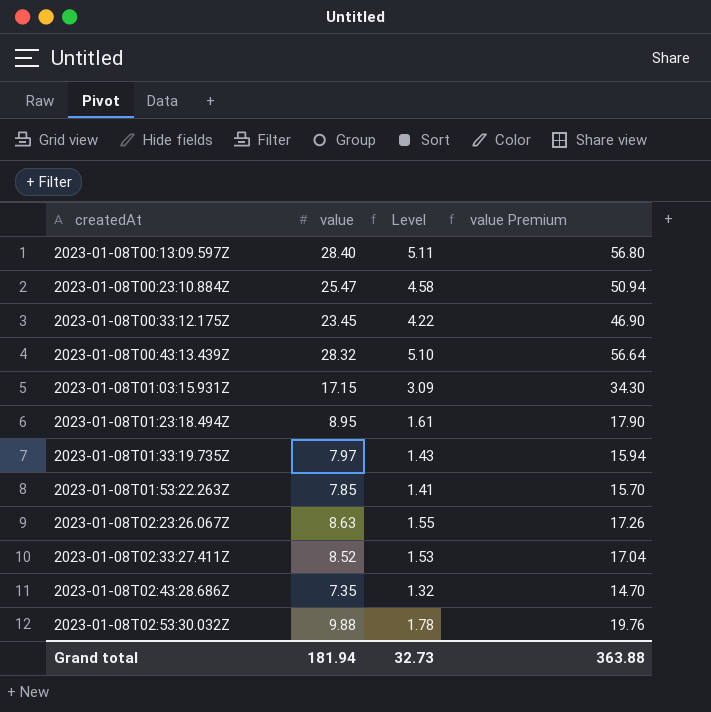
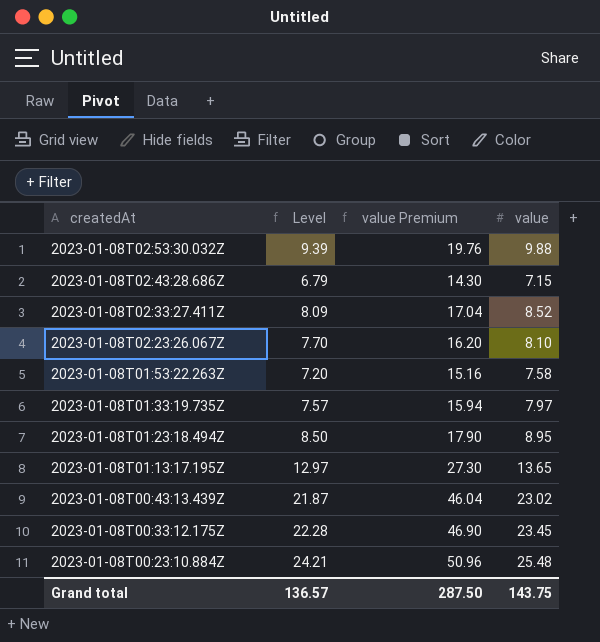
row order: createdAt ascending -> createdAt descending
column Level | formula: [value] * 0.18 -> [value] * 0.95
column value | position: 2 -> 4
row 2023-01-08T00:13:09.597Z: 28.40 | 5.11 | 56.80 -> none
row 2023-01-08T01:03:15.931Z: 17.15 | 3.09 | 34.30 -> none
2023-01-08T02:43:28.686Z | value Premium: 14.70 -> 14.30
2023-01-08T02:43:28.686Z | value: 7.35 -> 7.15
2023-01-08T02:23:26.067Z | value Premium: 17.26 -> 16.20
2023-01-08T02:23:26.067Z | value: 8.63 -> 8.10
2023-01-08T01:53:22.263Z | value Premium: 15.70 -> 15.16
2023-01-08T01:53:22.263Z | value: 7.85 -> 7.58
row 2023-01-08T01:13:17.195Z: none -> 12.97 | 27.30 | 13.65
2023-01-08T00:43:13.439Z | value Premium: 56.64 -> 46.04
2023-01-08T00:43:13.439Z | value: 28.32 -> 23.02
2023-01-08T00:23:10.884Z | value Premium: 50.94 -> 50.96
2023-01-08T00:23:10.884Z | value: 25.47 -> 25.48
Grand total | Level: 32.73 -> 136.57
Grand total | value Premium: 363.88 -> 287.50
Grand total | value: 181.94 -> 143.75

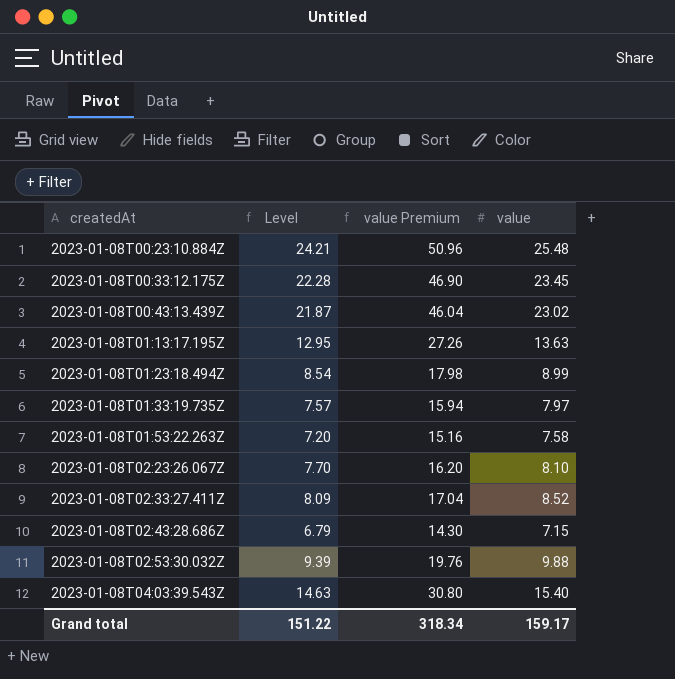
row order: createdAt descending -> createdAt ascending
2023-01-08T01:13:17.195Z | Level: 12.97 -> 12.95
2023-01-08T01:13:17.195Z | value Premium: 27.30 -> 27.26
2023-01-08T01:13:17.195Z | value: 13.65 -> 13.63
2023-01-08T01:23:18.494Z | Level: 8.50 -> 8.54
2023-01-08T01:23:18.494Z | value Premium: 17.90 -> 17.98
2023-01-08T01:23:18.494Z | value: 8.95 -> 8.99
row 2023-01-08T04:03:39.543Z: none -> 14.63 | 30.80 | 15.40
Grand total | Level: 136.57 -> 151.22
Grand total | value Premium: 287.50 -> 318.34
Grand total | value: 143.75 -> 159.17

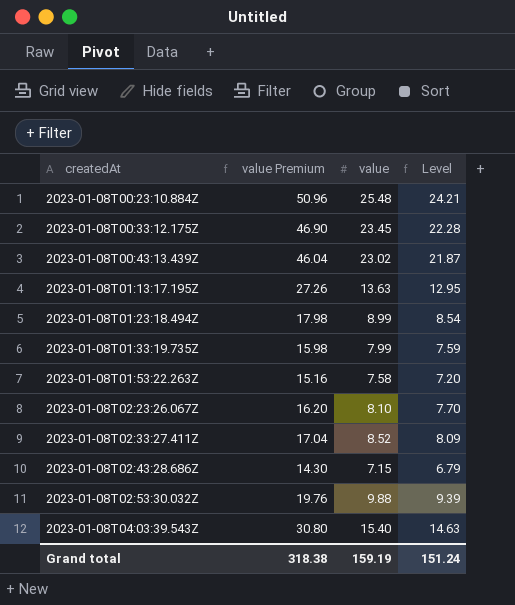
column Level | position: 2 -> 4
2023-01-08T01:33:19.735Z | value Premium: 15.94 -> 15.98
2023-01-08T01:33:19.735Z | value: 7.97 -> 7.99
2023-01-08T01:33:19.735Z | Level: 7.57 -> 7.59
Grand total | value Premium: 318.34 -> 318.38
Grand total | value: 159.17 -> 159.19
Grand total | Level: 151.22 -> 151.24

